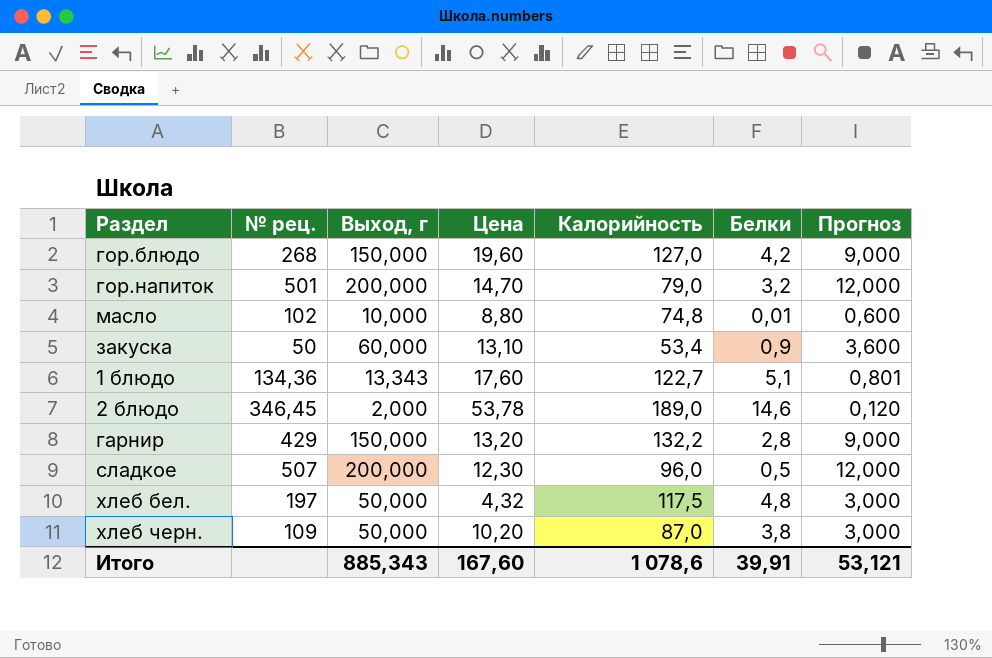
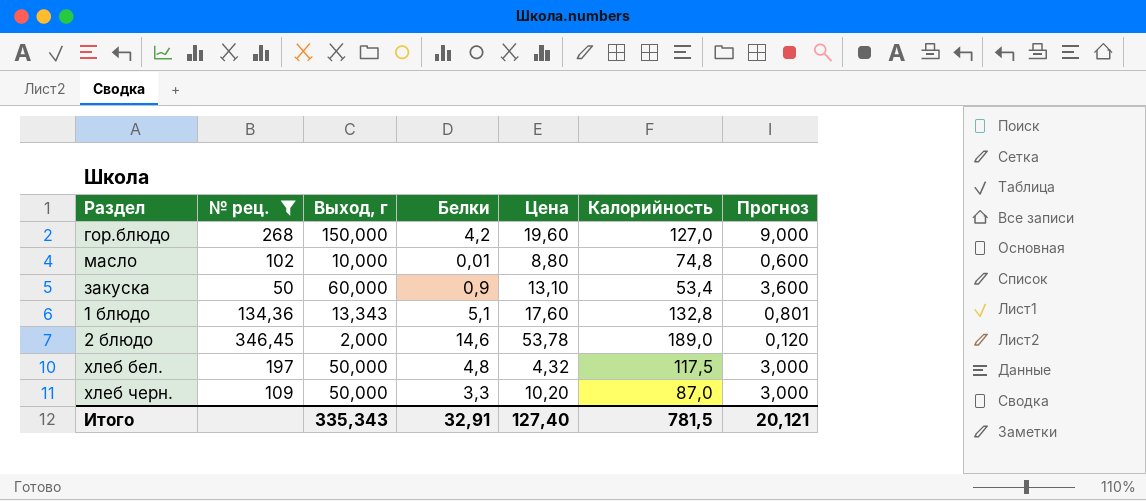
filter: none -> № рец. <= 346,45
column Белки | position: 6 -> 4
1 блюдо | Калорийность: 122,7 -> 132,8
хлеб черн. | Белки: 3,8 -> 3,3
Итого | Выход, г: 885,343 -> 335,343
Итого | Белки: 39,91 -> 32,91
Итого | Цена: 167,60 -> 127,40
Итого | Калорийность: 1 078,6 -> 781,5
Итого | Прогноз: 53,121 -> 20,121

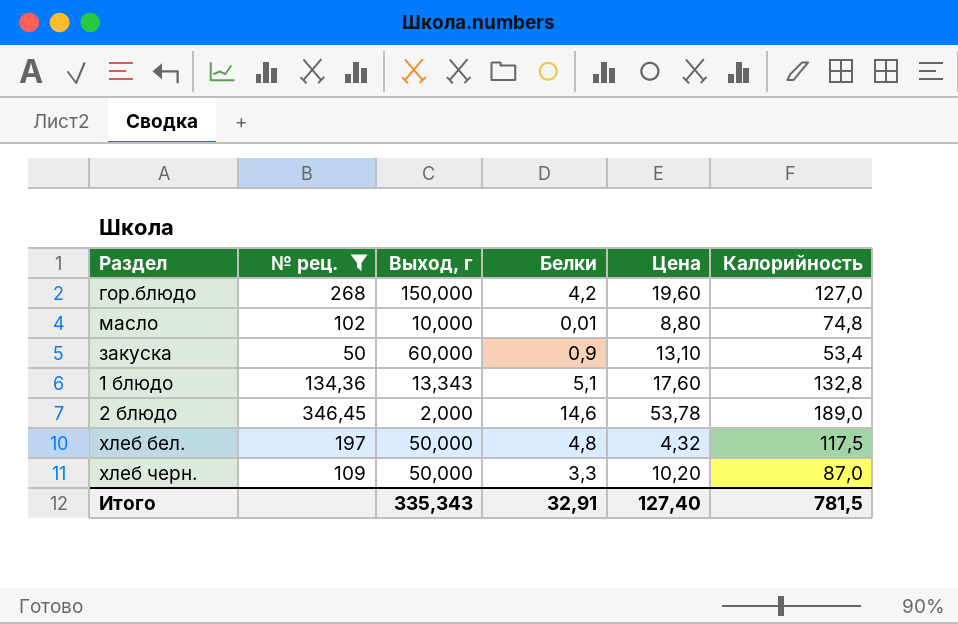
column Прогноз | formula: [Выход, г] * 0,06 -> none

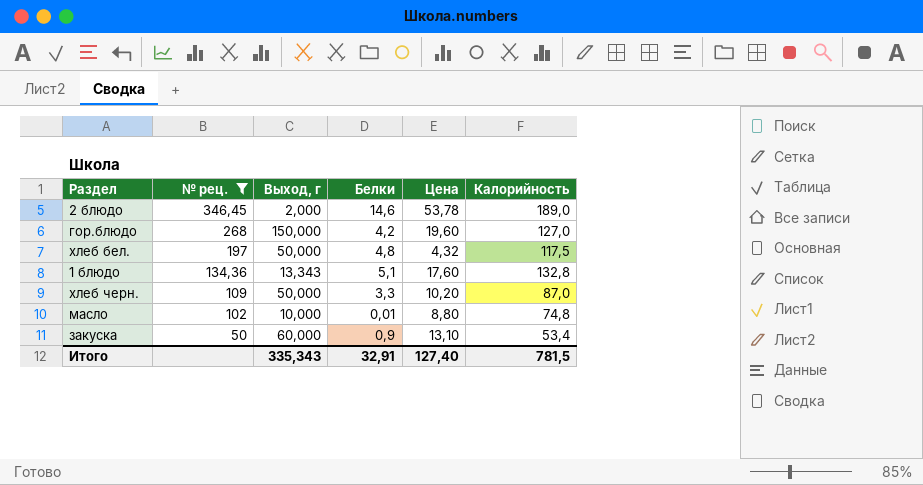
row order: none -> № рец. descending

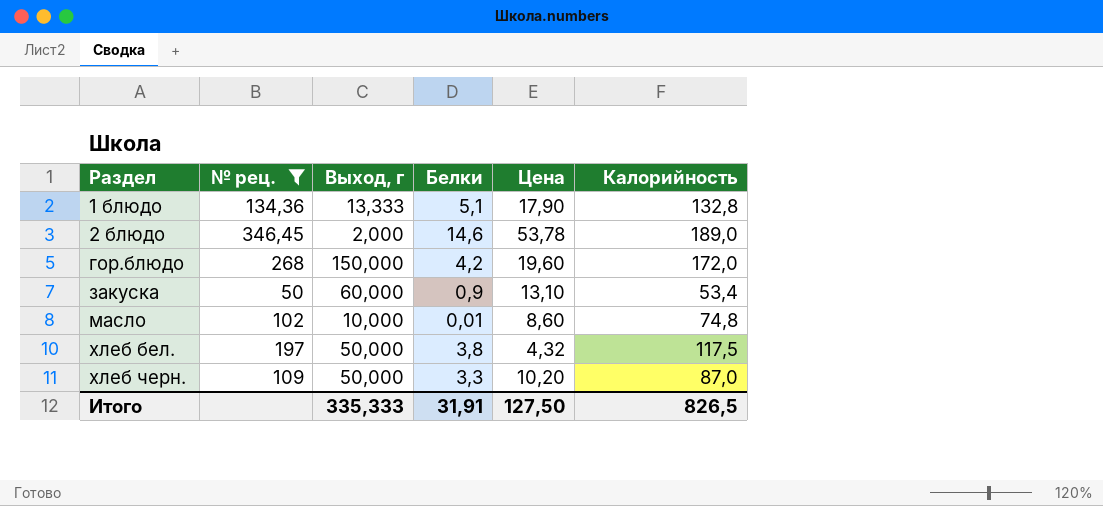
row order: № рец. descending -> Раздел ascending
1 блюдо | Выход, г: 13,343 -> 13,333
1 блюдо | Цена: 17,60 -> 17,90
гор.блюдо | Калорийность: 127,0 -> 172,0
масло | Цена: 8,80 -> 8,60
хлеб бел. | Белки: 4,8 -> 3,8
Итого | Выход, г: 335,343 -> 335,333
Итого | Белки: 32,91 -> 31,91
Итого | Цена: 127,40 -> 127,50
Итого | Калорийность: 781,5 -> 826,5

